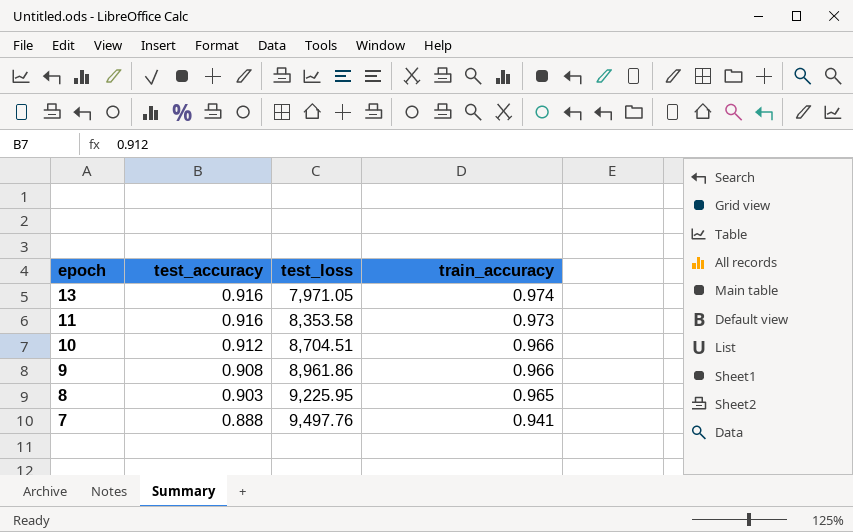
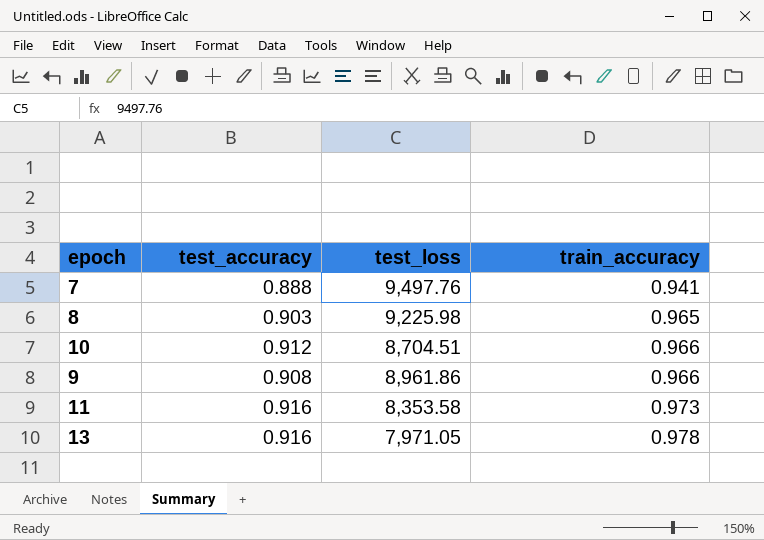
row order: epoch descending -> train_accuracy ascending
8 | test_loss: 9,225.95 -> 9,225.98
13 | train_accuracy: 0.974 -> 0.978

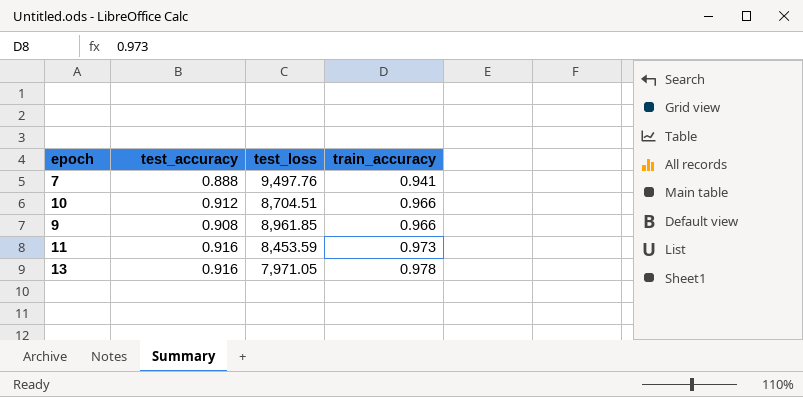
row 8: 0.903 | 9,225.98 | 0.965 -> none
9 | test_loss: 8,961.86 -> 8,961.85
11 | test_loss: 8,353.58 -> 8,453.59

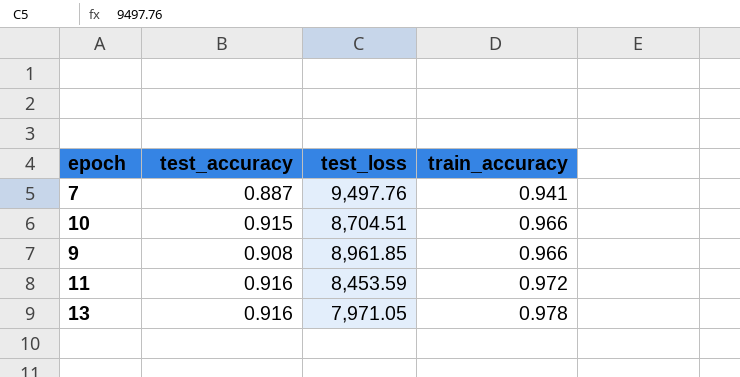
7 | test_accuracy: 0.888 -> 0.887
10 | test_accuracy: 0.912 -> 0.915
11 | train_accuracy: 0.973 -> 0.972

